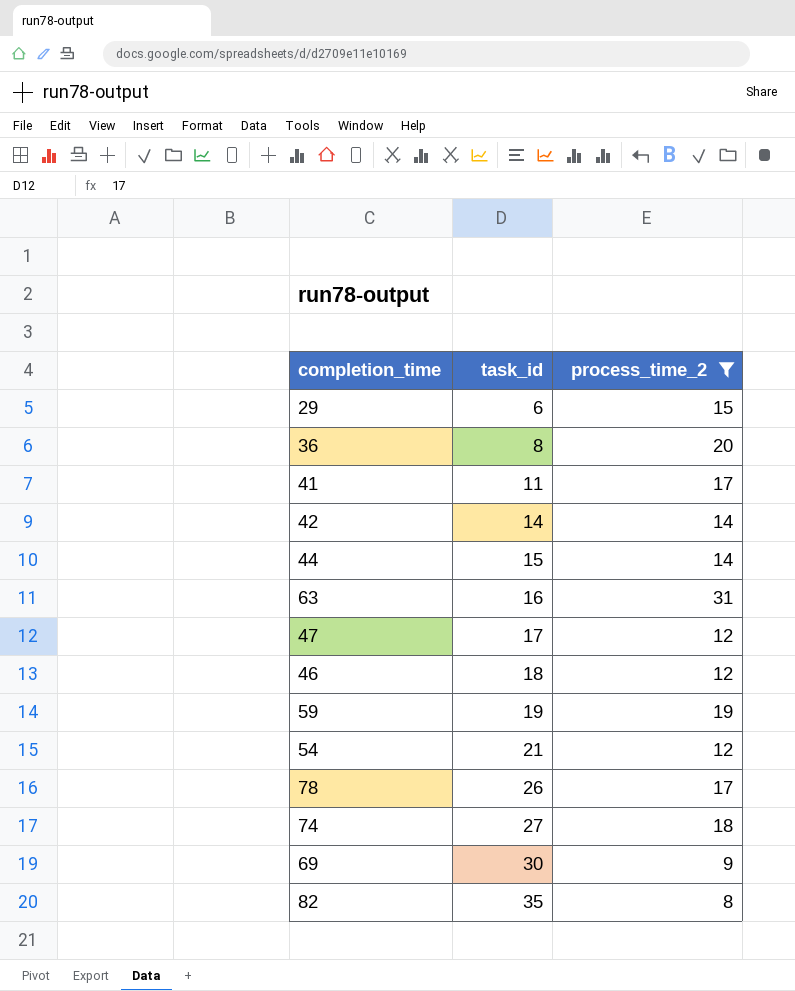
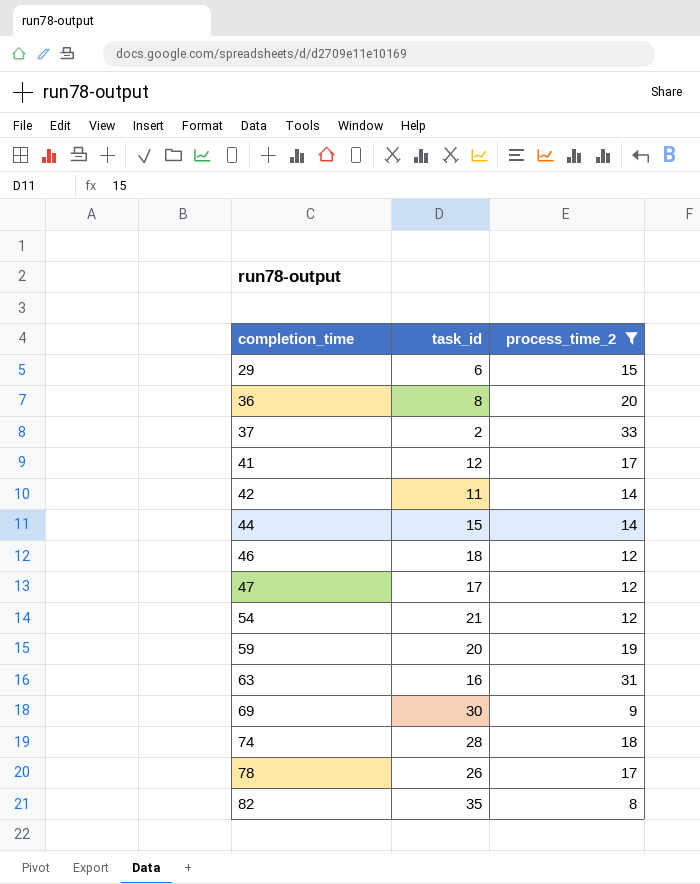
row order: task_id ascending -> completion_time ascending
row 37: none -> 2 | 33
41 | task_id: 11 -> 12
42 | task_id: 14 -> 11
59 | task_id: 19 -> 20
74 | task_id: 27 -> 28

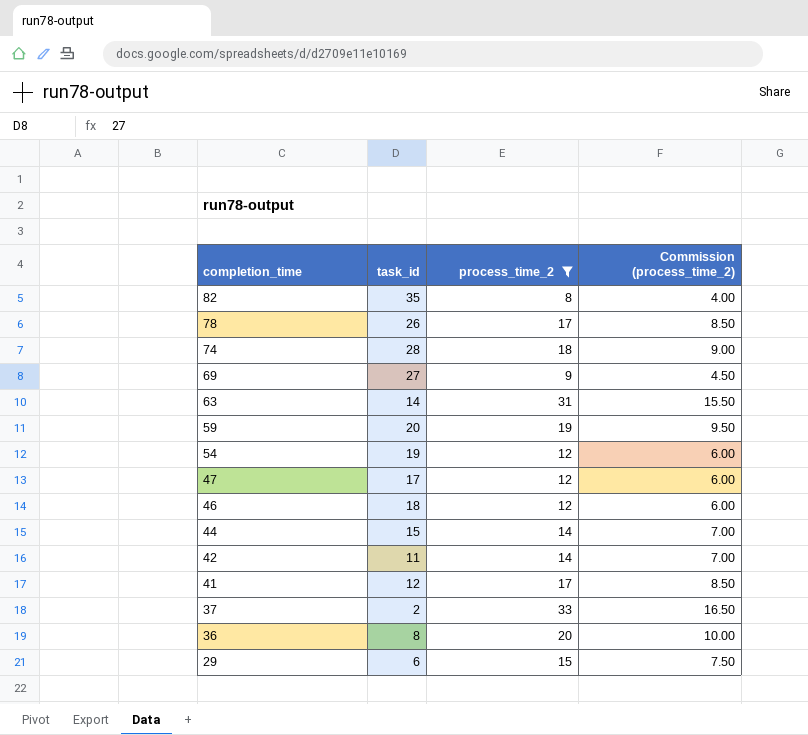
row order: completion_time ascending -> completion_time descending
column Commission (process_time_2) | formula: none -> [process_time_2] * 0.5
69 | task_id: 30 -> 27
63 | task_id: 16 -> 14
54 | task_id: 21 -> 19

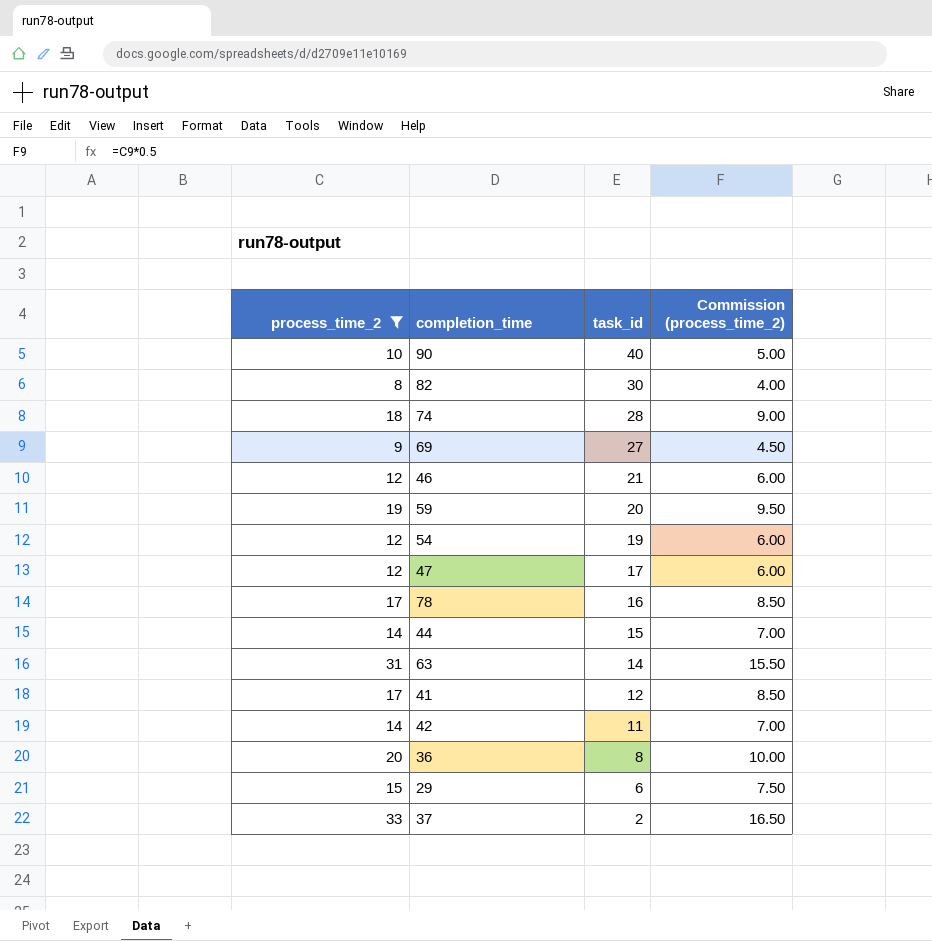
row order: completion_time descending -> task_id descending
column process_time_2 | position: 3 -> 1
row 90: none -> 10 | 40 | 5.00
82 | task_id: 35 -> 30
46 | task_id: 18 -> 21
78 | task_id: 26 -> 16

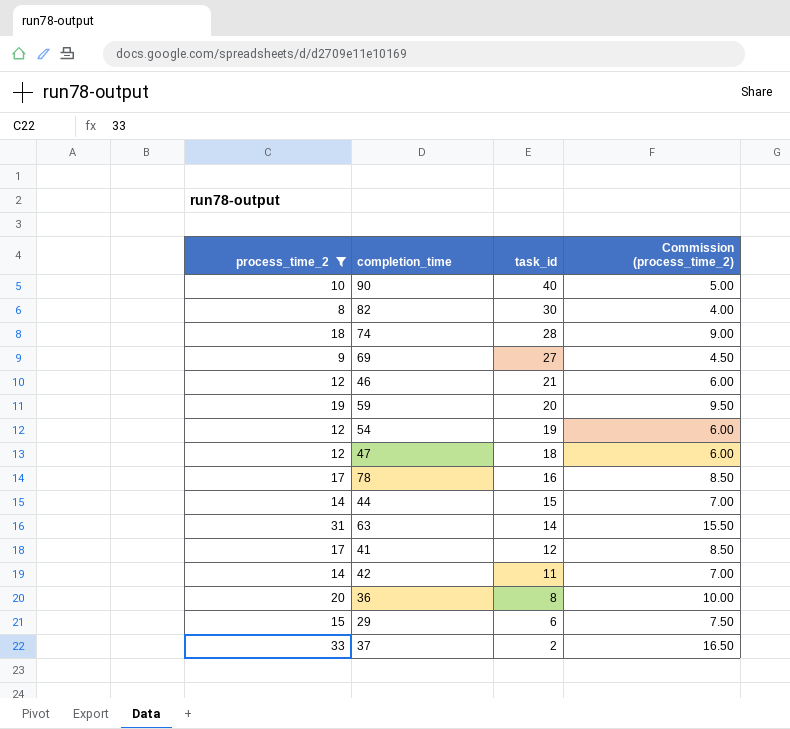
47 | task_id: 17 -> 18

